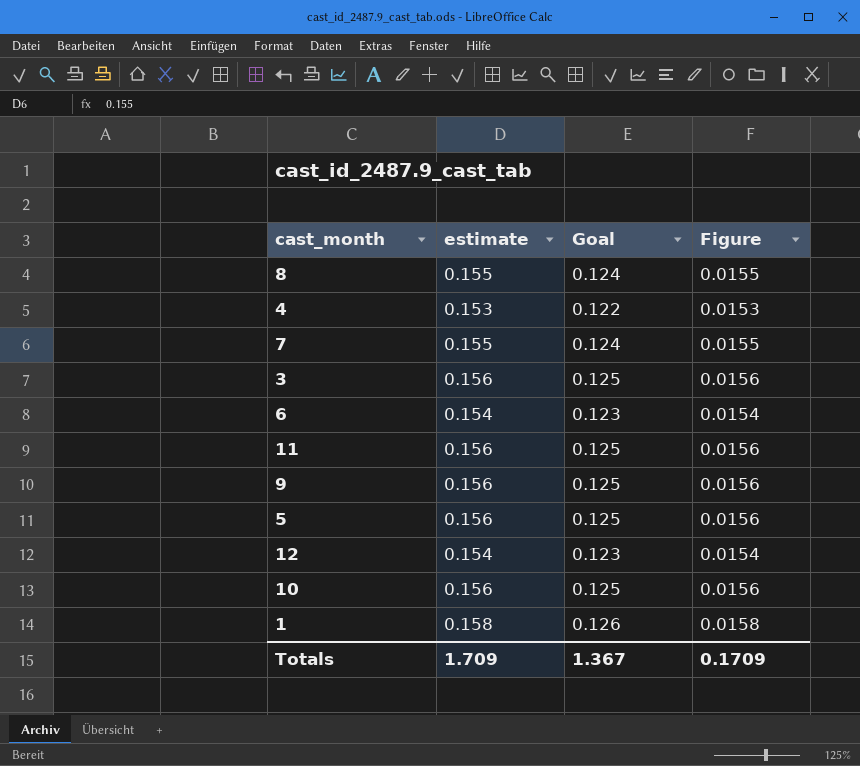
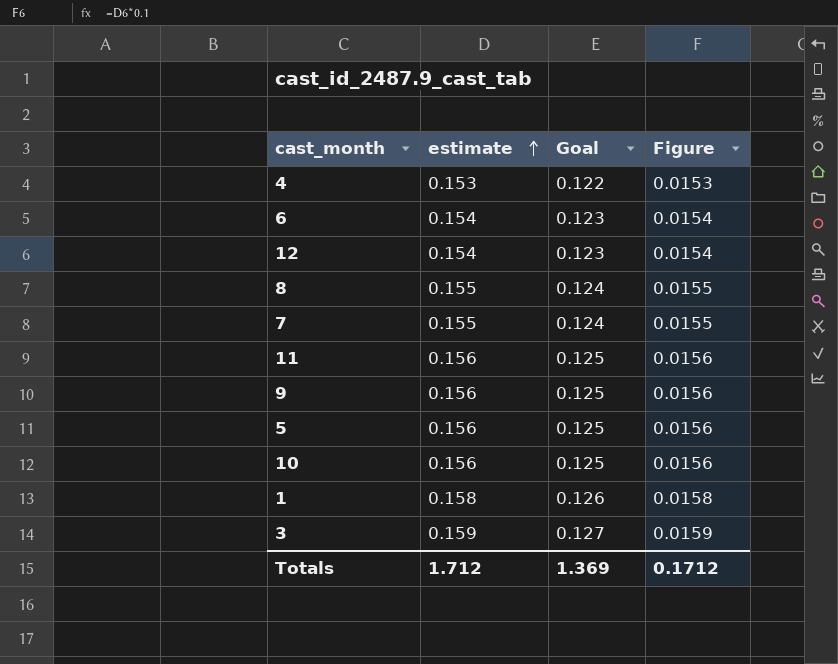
row order: none -> estimate ascending
3 | estimate: 0.156 -> 0.159
3 | Goal: 0.125 -> 0.127
3 | Figure: 0.0156 -> 0.0159
Totals | estimate: 1.709 -> 1.712
Totals | Goal: 1.367 -> 1.369
Totals | Figure: 0.1709 -> 0.1712

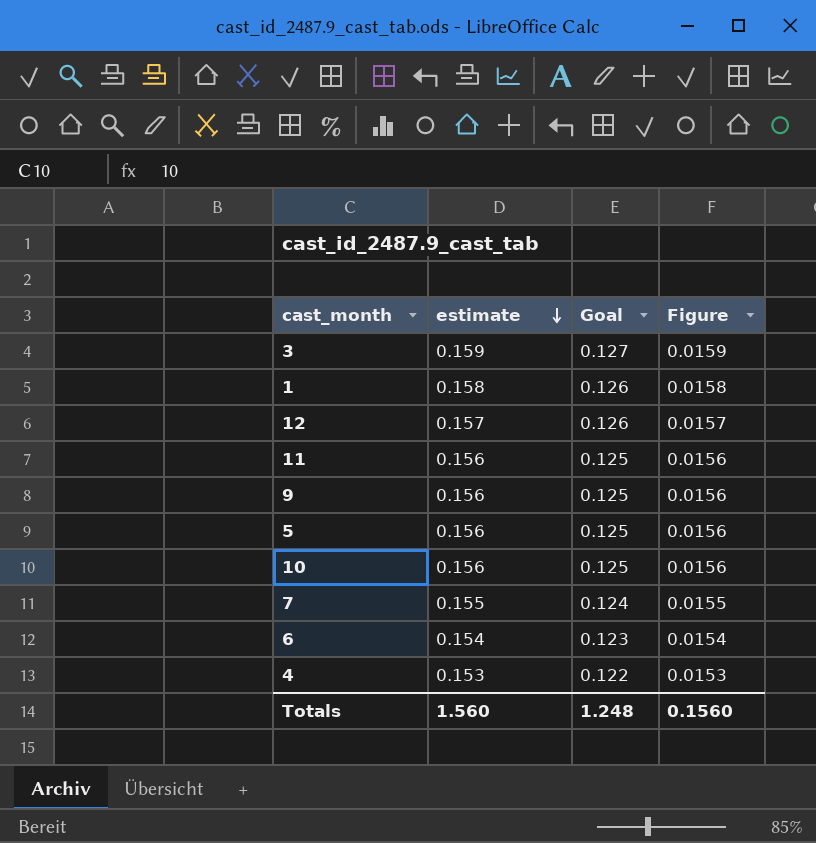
row order: estimate ascending -> estimate descending
row 8: 0.155 | 0.124 | 0.0155 -> none
12 | estimate: 0.154 -> 0.157
12 | Goal: 0.123 -> 0.126
12 | Figure: 0.0154 -> 0.0157
Totals | estimate: 1.712 -> 1.560
Totals | Goal: 1.369 -> 1.248
Totals | Figure: 0.1712 -> 0.1560

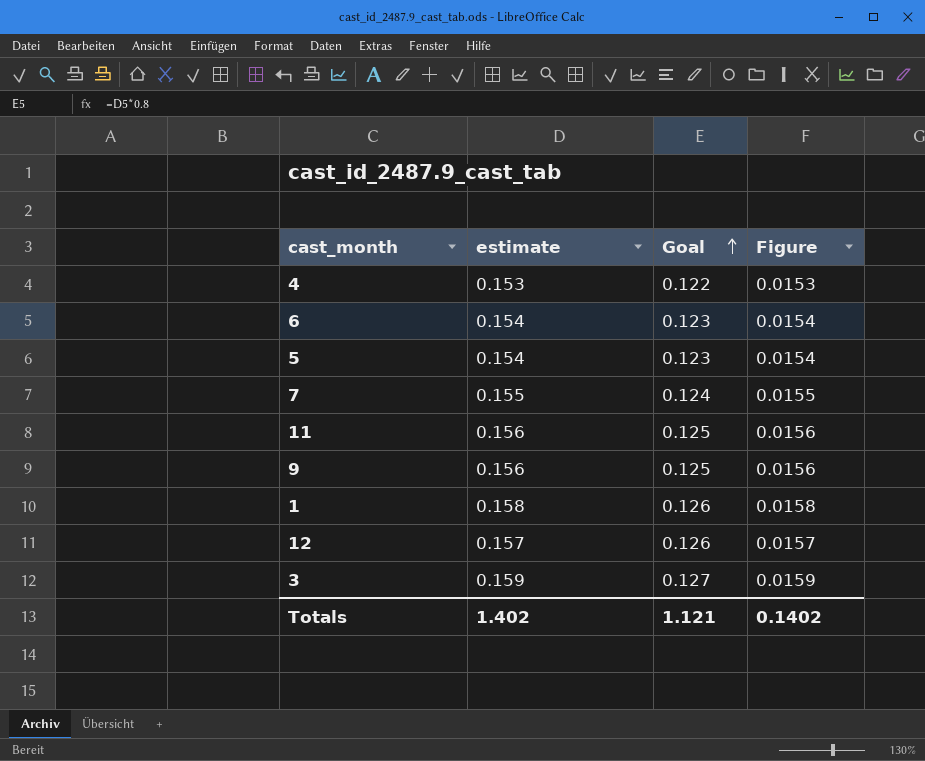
row order: estimate descending -> Goal ascending
row 10: 0.156 | 0.125 | 0.0156 -> none
5 | estimate: 0.156 -> 0.154
5 | Goal: 0.125 -> 0.123
5 | Figure: 0.0156 -> 0.0154
Totals | estimate: 1.560 -> 1.402
Totals | Goal: 1.248 -> 1.121
Totals | Figure: 0.1560 -> 0.1402

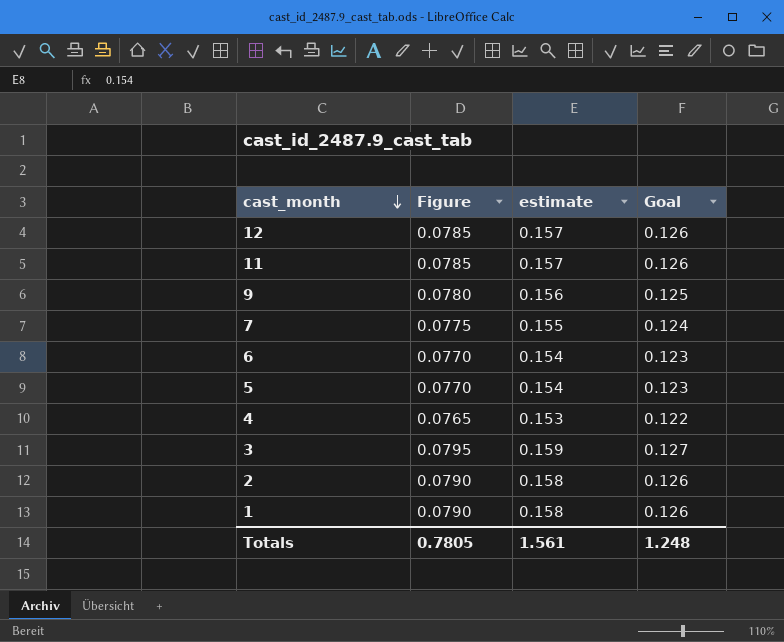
row order: Goal ascending -> cast_month descending
column Figure | formula: [estimate] * 0.1 -> [estimate] * 0.5
column Figure | position: 4 -> 2
11 | estimate: 0.156 -> 0.157
11 | Goal: 0.125 -> 0.126
row 2: none -> 0.0790 | 0.158 | 0.126
Totals | Figure: 0.1402 -> 0.7805
Totals | estimate: 1.402 -> 1.561
Totals | Goal: 1.121 -> 1.248

